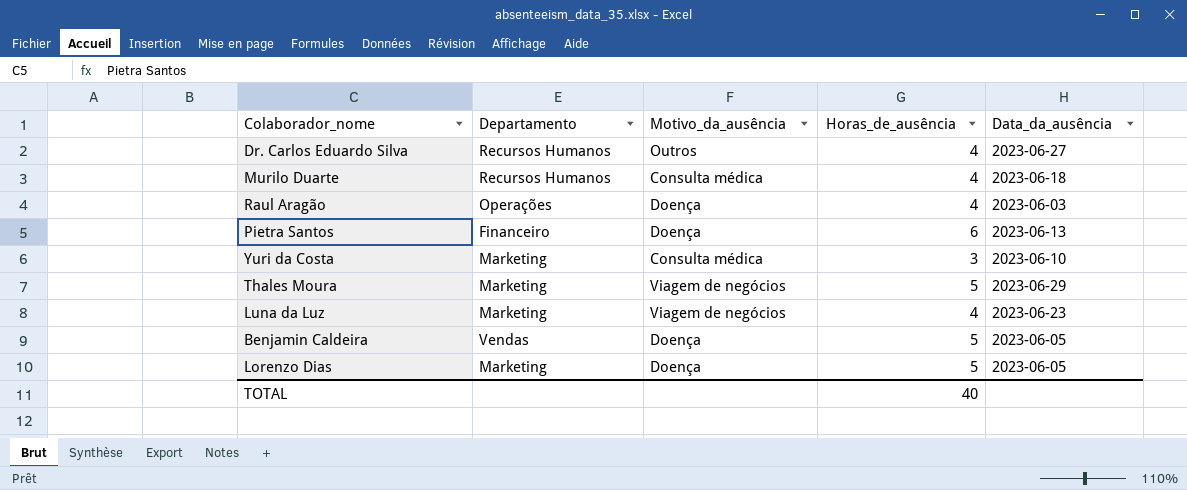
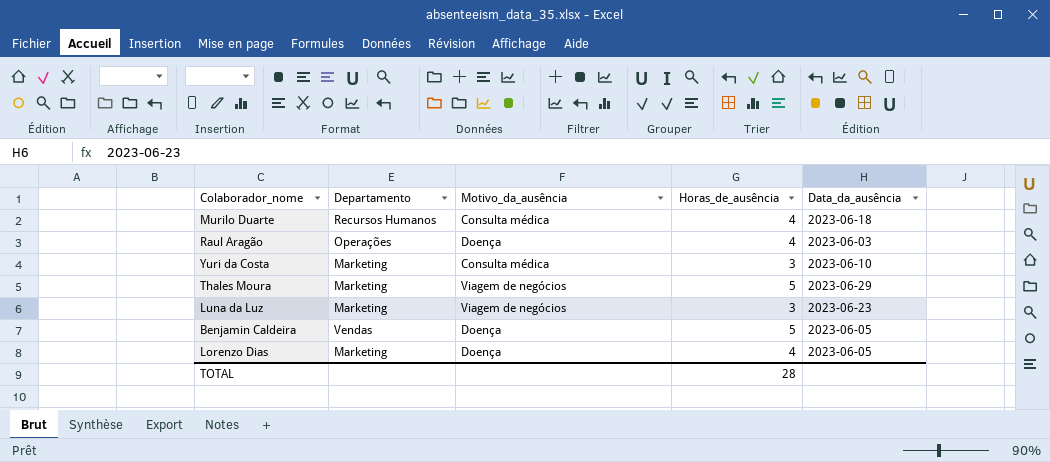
row Dr. Carlos Eduardo Silva: Recursos Humanos | Outros | 4 | 2023-06-27 -> none
row Pietra Santos: Financeiro | Doença | 6 | 2023-06-13 -> none
Luna da Luz | Horas_de_ausência: 4 -> 3
Lorenzo Dias | Horas_de_ausência: 5 -> 4
TOTAL | Horas_de_ausência: 40 -> 28

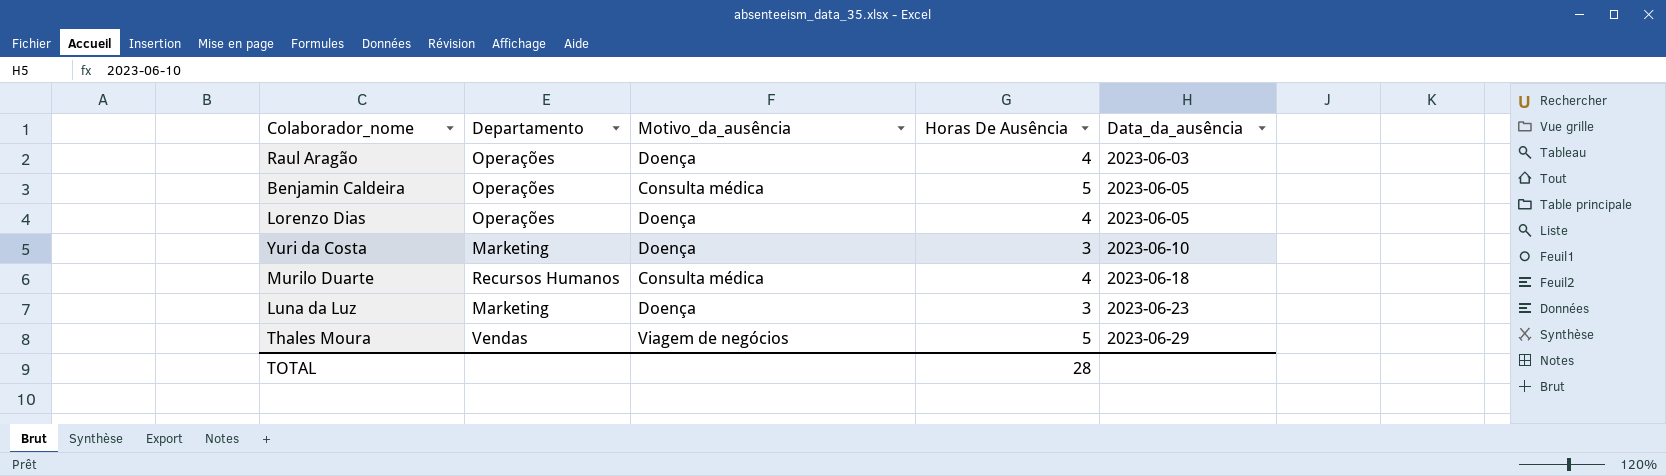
row order: none -> Data_da_ausência ascending
column name: Horas_de_ausência -> Horas De Ausência
Benjamin Caldeira | Departamento: Vendas -> Operações
Benjamin Caldeira | Motivo_da_ausência: Doença -> Consulta médica
Lorenzo Dias | Departamento: Marketing -> Operações
Yuri da Costa | Motivo_da_ausência: Consulta médica -> Doença
Luna da Luz | Motivo_da_ausência: Viagem de negócios -> Doença
Thales Moura | Departamento: Marketing -> Vendas

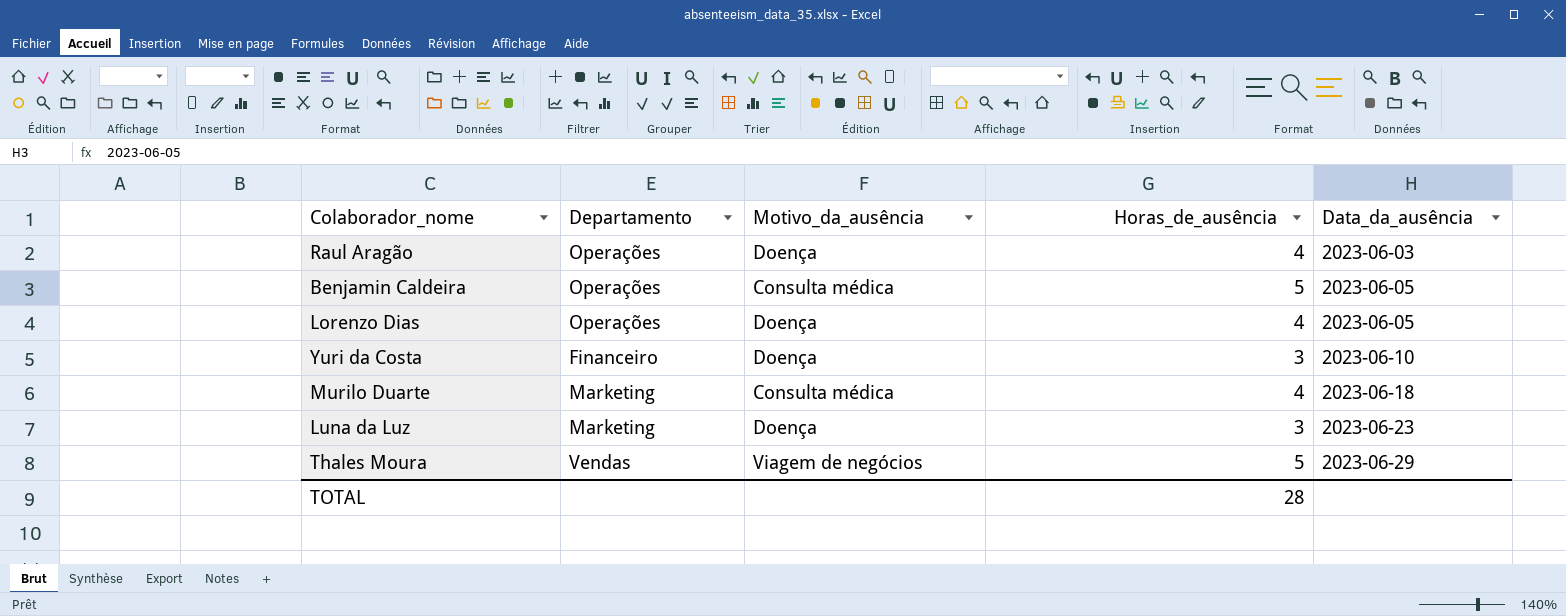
column name: Horas De Ausência -> Horas_de_ausência
Yuri da Costa | Departamento: Marketing -> Financeiro
Murilo Duarte | Departamento: Recursos Humanos -> Marketing

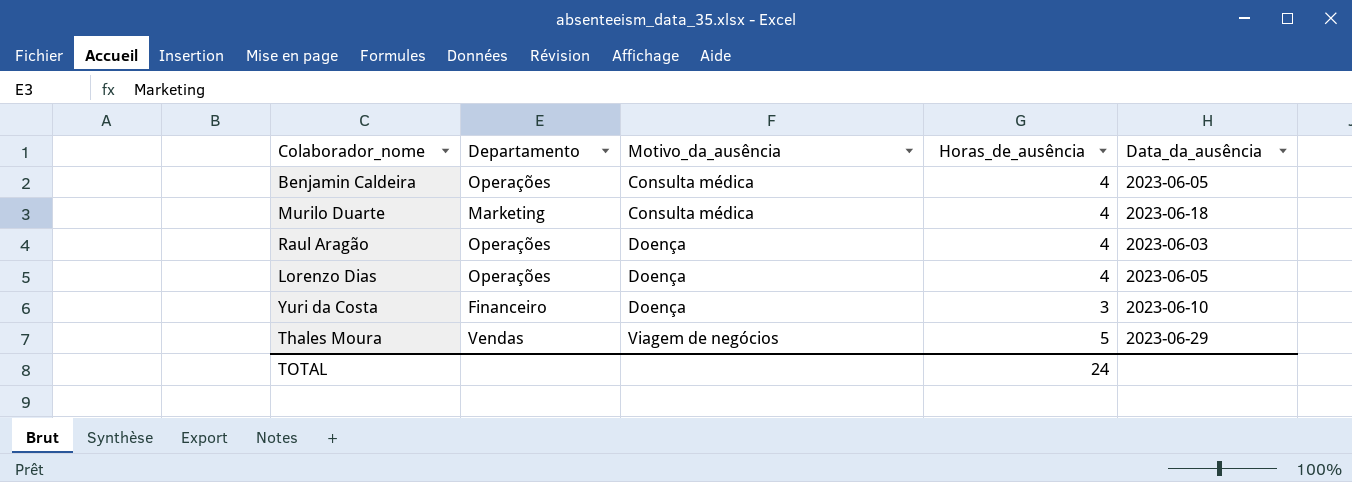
row order: Data_da_ausência ascending -> Motivo_da_ausência ascending
row Luna da Luz: Marketing | Doença | 3 | 2023-06-23 -> none
Benjamin Caldeira | Horas_de_ausência: 5 -> 4
TOTAL | Horas_de_ausência: 28 -> 24

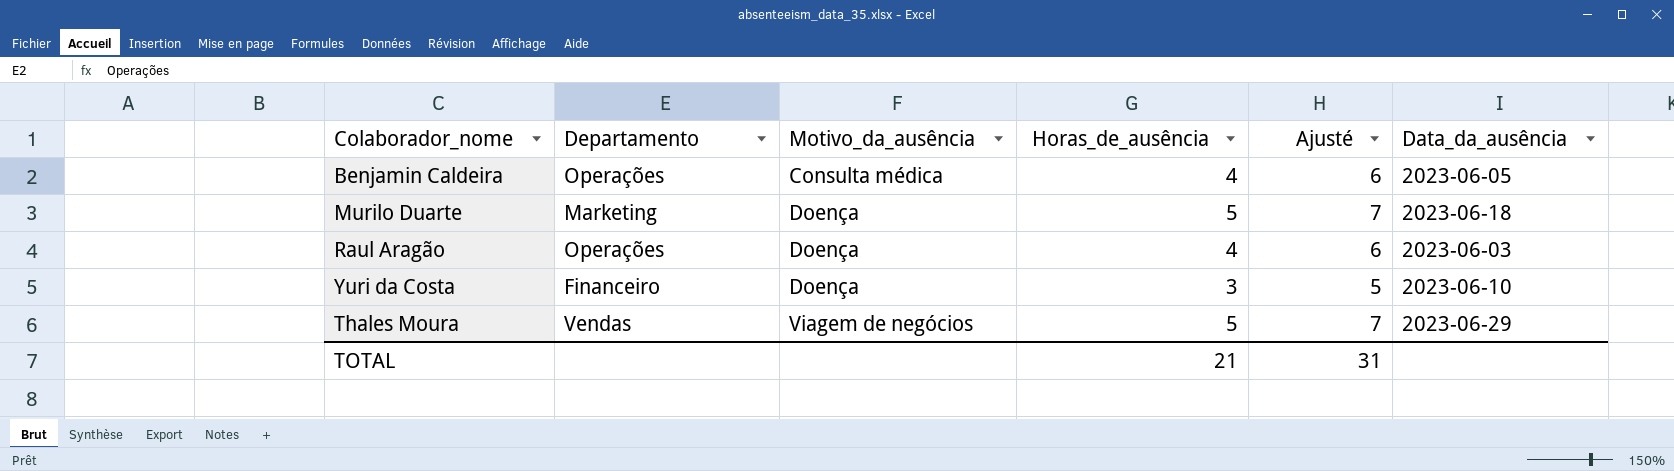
column Ajusté | formula: none -> [Horas_de_ausência] + 2
row Lorenzo Dias: Operações | Doença | 4 | 2023-06-05 -> none
Murilo Duarte | Motivo_da_ausência: Consulta médica -> Doença
Murilo Duarte | Horas_de_ausência: 4 -> 5
TOTAL | Horas_de_ausência: 24 -> 21

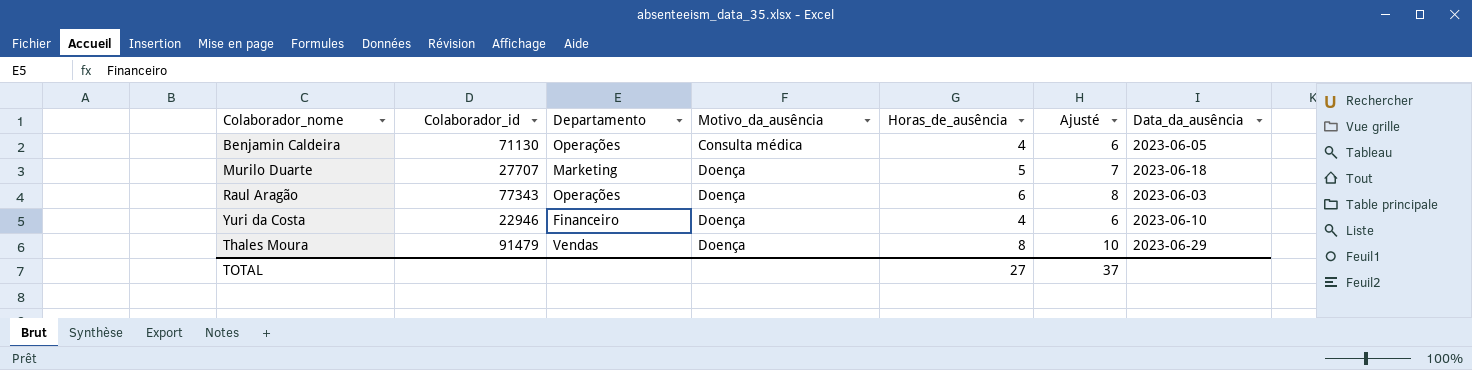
column Colaborador_id | position: none -> 2
Raul Aragão | Horas_de_ausência: 4 -> 6
Raul Aragão | Ajusté: 6 -> 8
Yuri da Costa | Horas_de_ausência: 3 -> 4
Yuri da Costa | Ajusté: 5 -> 6
Thales Moura | Motivo_da_ausência: Viagem de negócios -> Doença
Thales Moura | Horas_de_ausência: 5 -> 8
Thales Moura | Ajusté: 7 -> 10
TOTAL | Horas_de_ausência: 21 -> 27
TOTAL | Ajusté: 31 -> 37

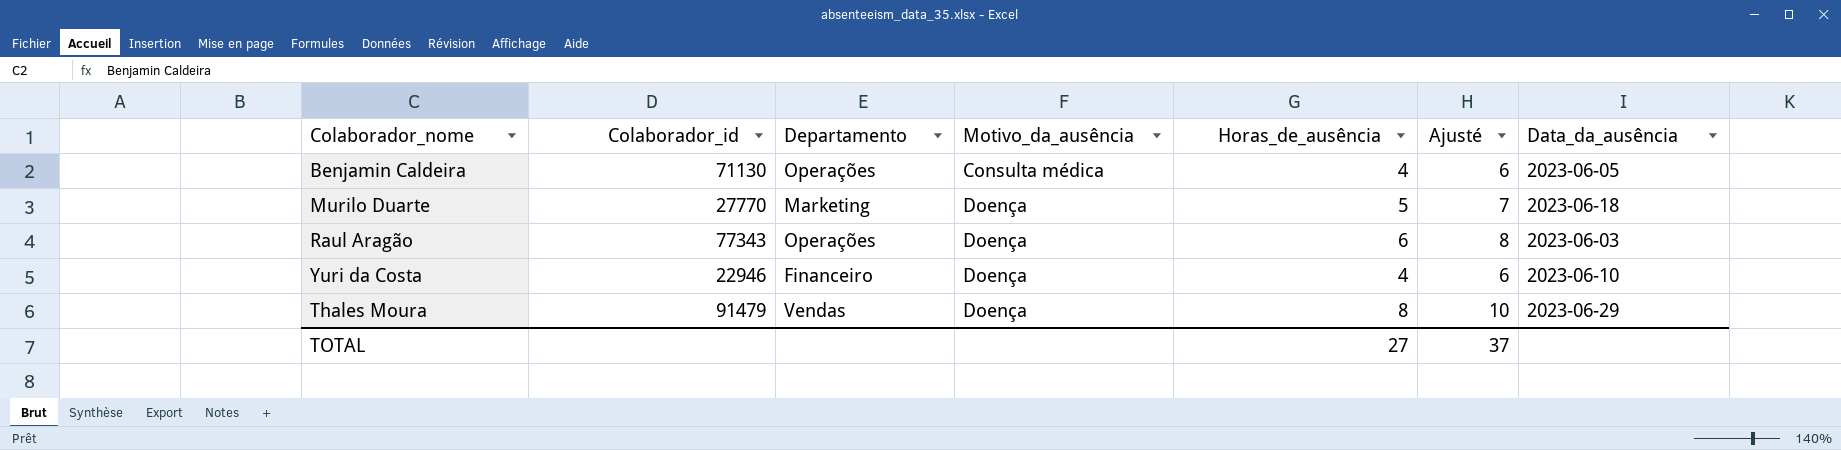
Murilo Duarte | Colaborador_id: 27707 -> 27770

